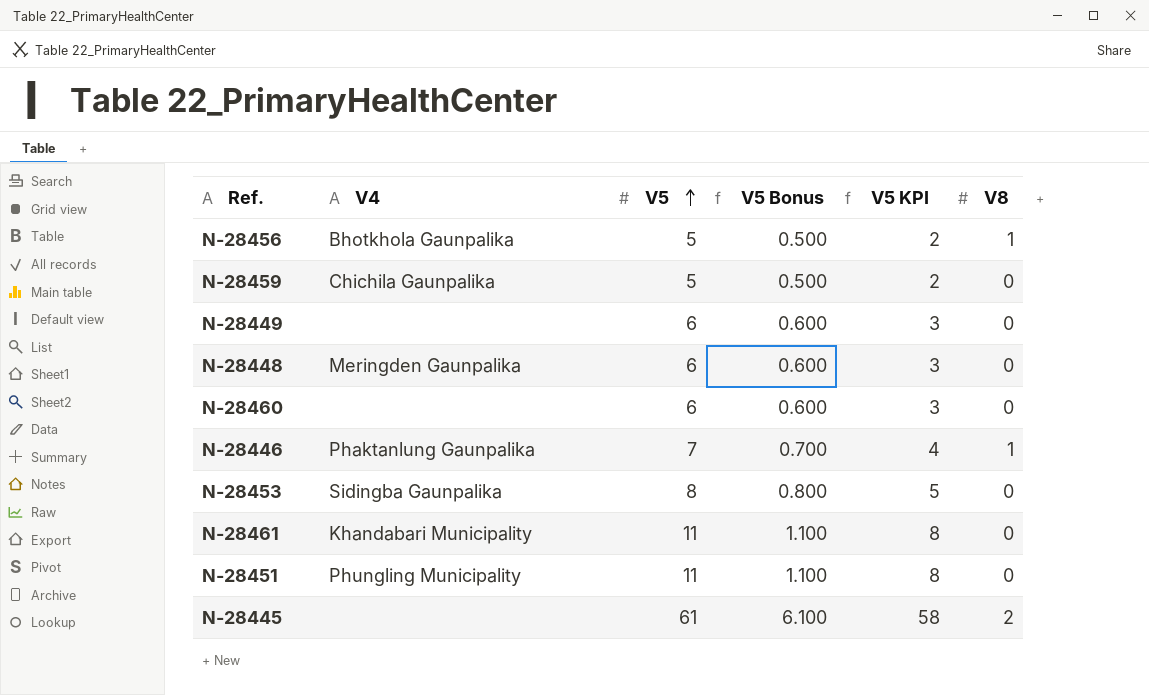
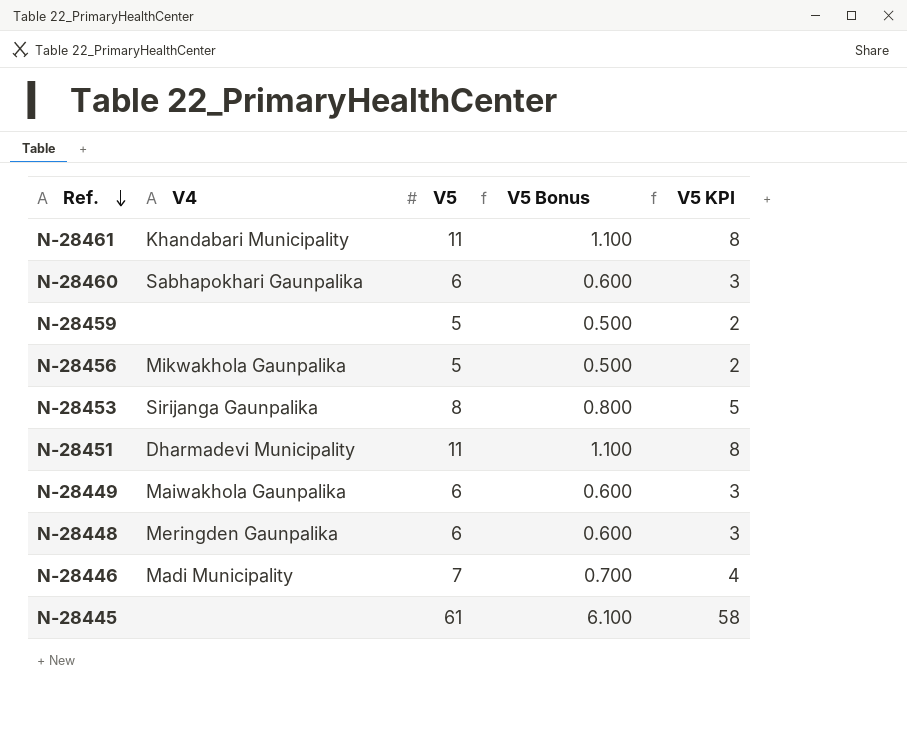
row order: V5 ascending -> Ref. descending
column V8 | position: 6 -> none
N-28460 | V4: none -> Sabhapokhari Gaunpalika
N-28459 | V4: Chichila Gaunpalika -> none
N-28456 | V4: Bhotkhola Gaunpalika -> Mikwakhola Gaunpalika
N-28453 | V4: Sidingba Gaunpalika -> Sirijanga Gaunpalika
N-28451 | V4: Phungling Municipality -> Dharmadevi Municipality
N-28449 | V4: none -> Maiwakhola Gaunpalika
N-28446 | V4: Phaktanlung Gaunpalika -> Madi Municipality

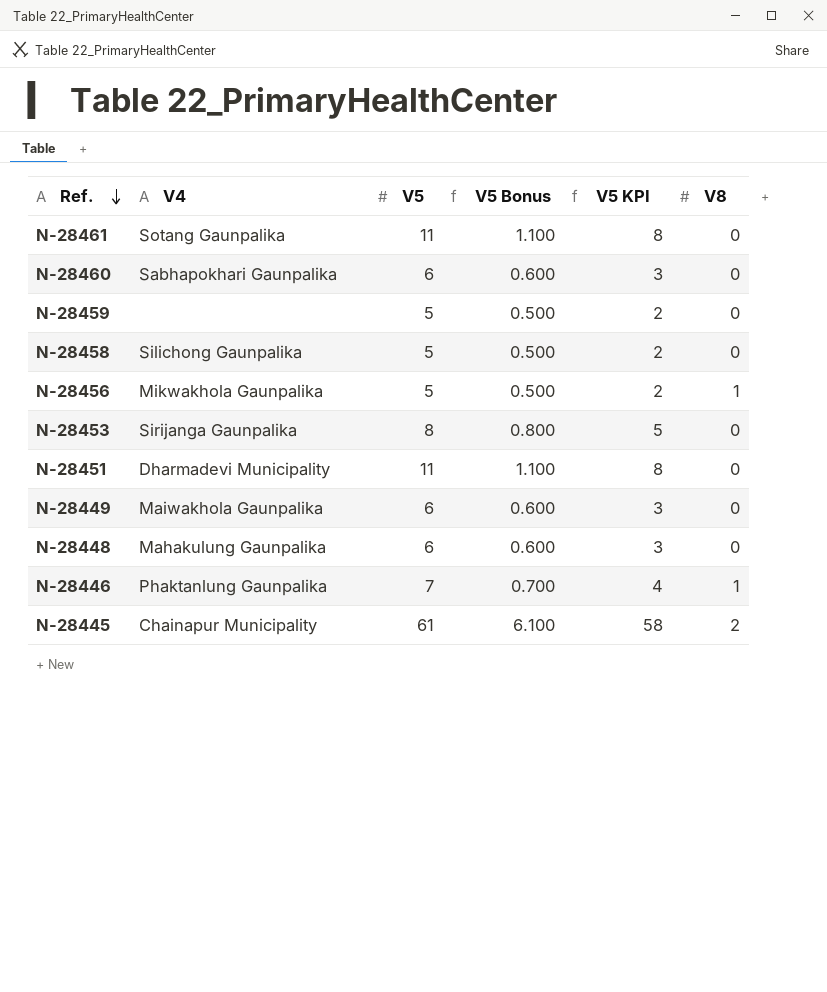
column V8 | position: none -> 6
N-28461 | V4: Khandabari Municipality -> Sotang Gaunpalika
row N-28458: none -> Silichong Gaunpalika | 5 | 0.500 | 2 | 0
N-28448 | V4: Meringden Gaunpalika -> Mahakulung Gaunpalika
N-28446 | V4: Madi Municipality -> Phaktanlung Gaunpalika
N-28445 | V4: none -> Chainapur Municipality

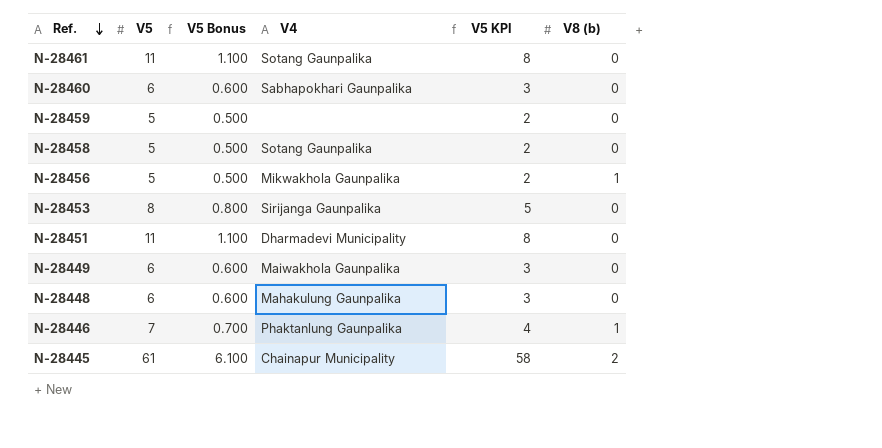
column V4 | position: 2 -> 4
column name: V8 -> V8 (b)
N-28458 | V4: Silichong Gaunpalika -> Sotang Gaunpalika

